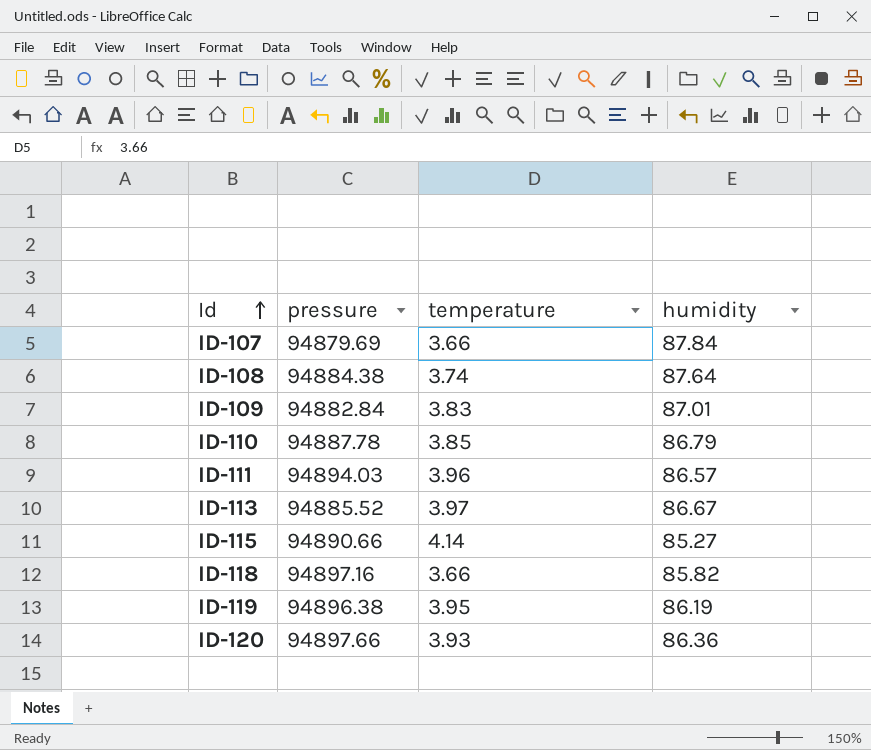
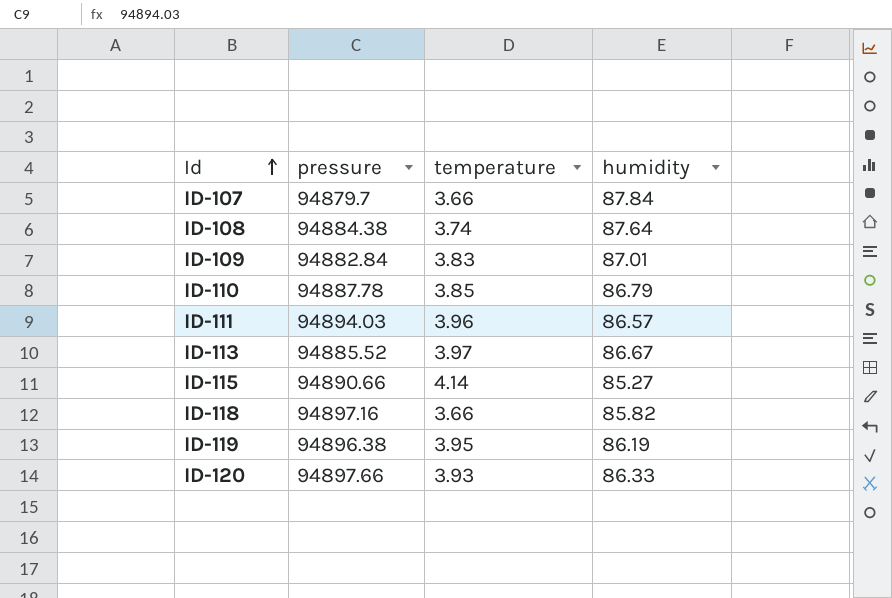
ID-107 | pressure: 94879.69 -> 94879.7
ID-120 | humidity: 86.36 -> 86.33

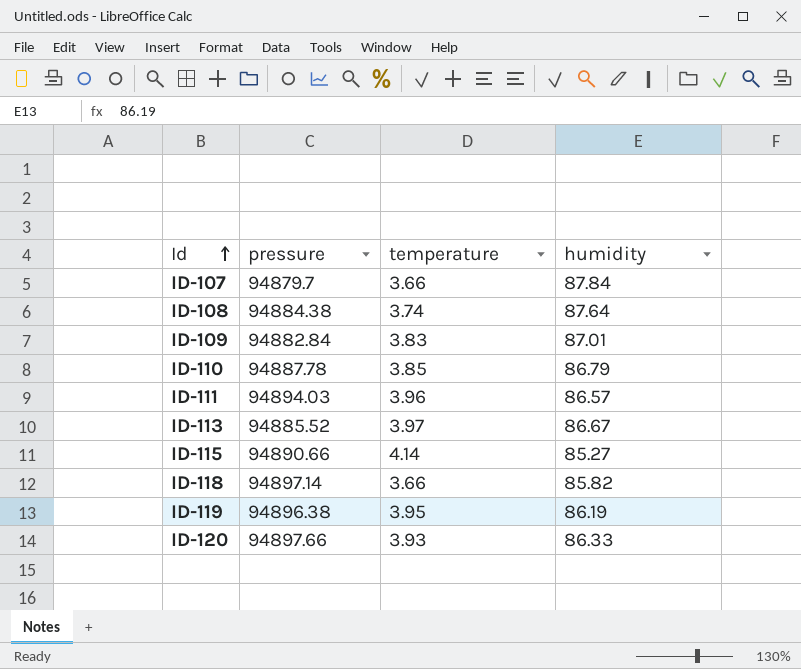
ID-118 | pressure: 94897.16 -> 94897.14

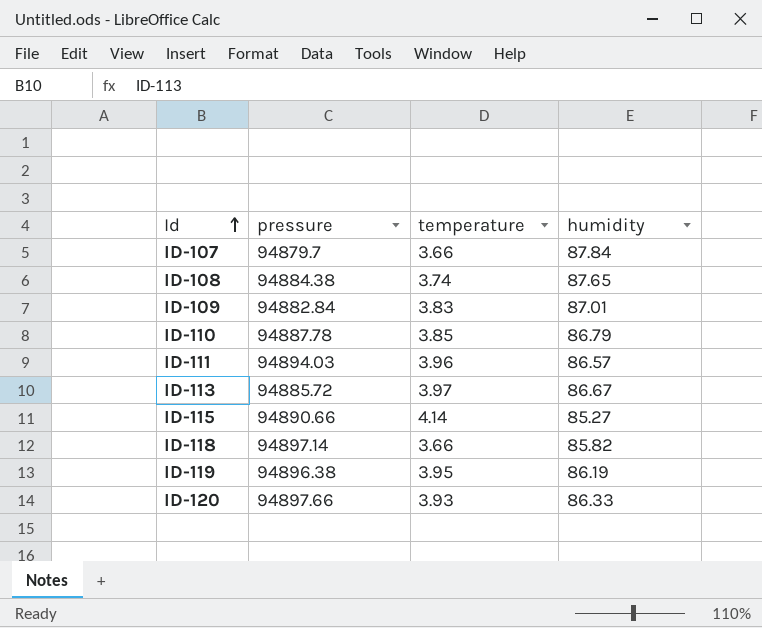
ID-108 | humidity: 87.64 -> 87.65
ID-113 | pressure: 94885.52 -> 94885.72

